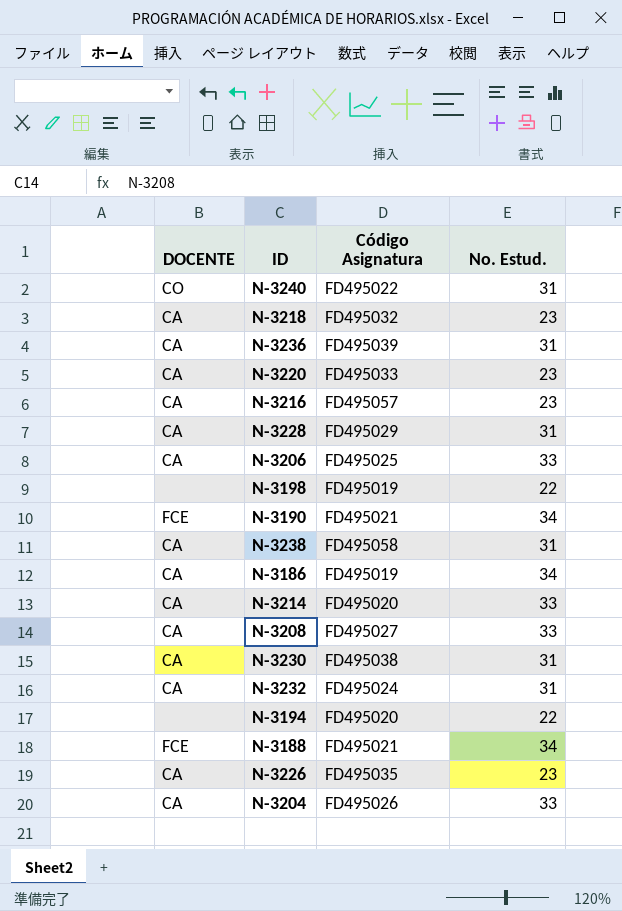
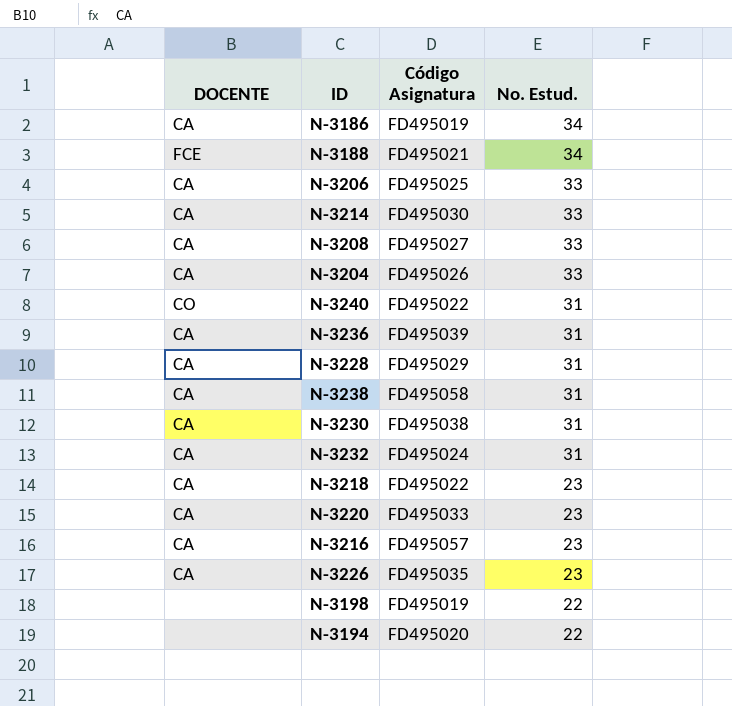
row order: none -> No. Estud. descending
row N-3190: FCE | FD495021 | 34 -> none
N-3214 | Código Asignatura: FD495020 -> FD495030
N-3218 | Código Asignatura: FD495032 -> FD495022

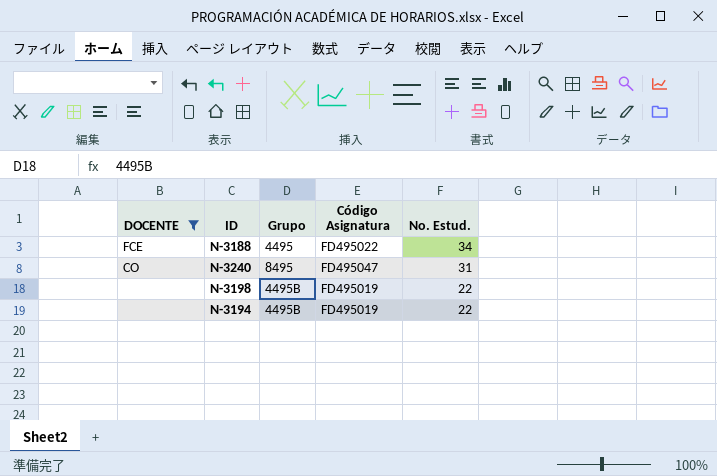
filter: none -> DOCENTE != CA
column Grupo | position: none -> 3
N-3188 | Código Asignatura: FD495021 -> FD495022
N-3240 | Código Asignatura: FD495022 -> FD495047
N-3194 | Código Asignatura: FD495020 -> FD495019

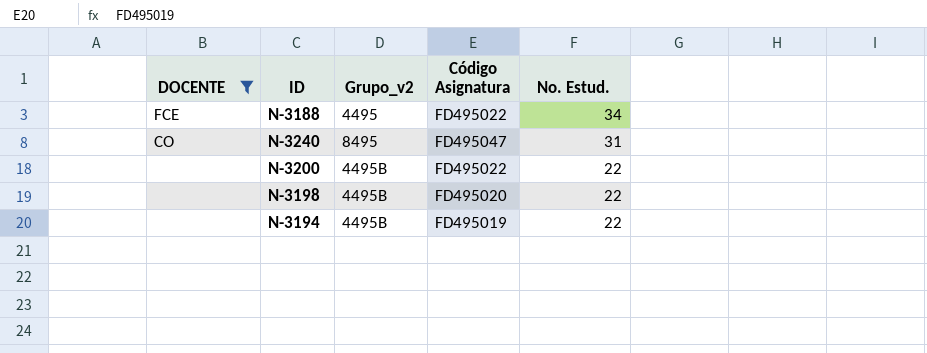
column name: Grupo -> Grupo_v2
row N-3200: none -> none | 4495B | FD495022 | 22
N-3198 | Código Asignatura: FD495019 -> FD495020

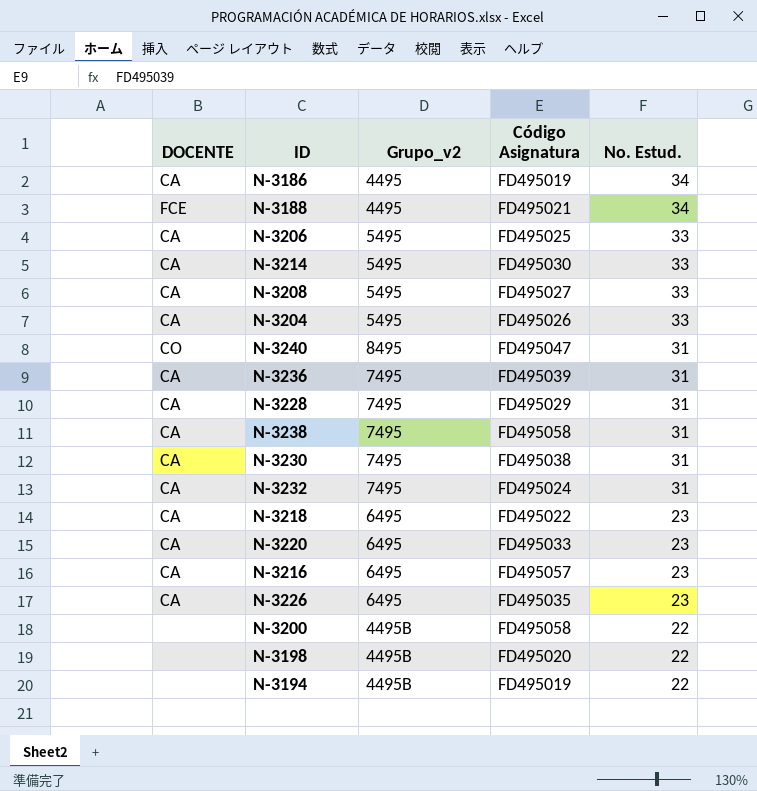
filter: DOCENTE != CA -> none
N-3188 | Código Asignatura: FD495022 -> FD495021
N-3200 | Código Asignatura: FD495022 -> FD495058

